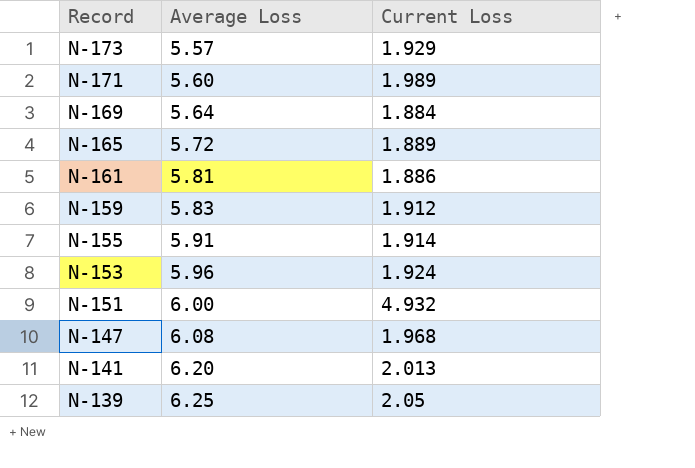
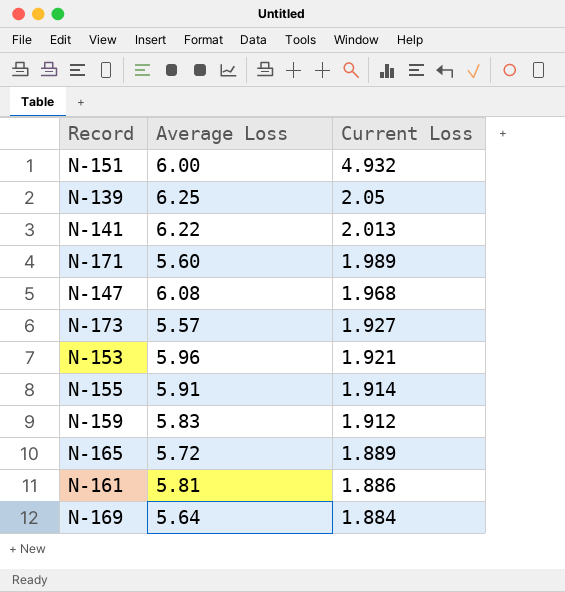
row order: Record descending -> Current Loss descending
N-141 | Average Loss: 6.20 -> 6.22
N-173 | Current Loss: 1.929 -> 1.927
N-153 | Current Loss: 1.924 -> 1.921

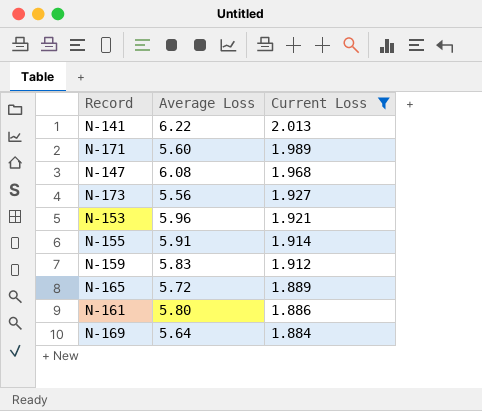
filter: none -> Current Loss <= 2.013
N-173 | Average Loss: 5.57 -> 5.56
N-161 | Average Loss: 5.81 -> 5.80

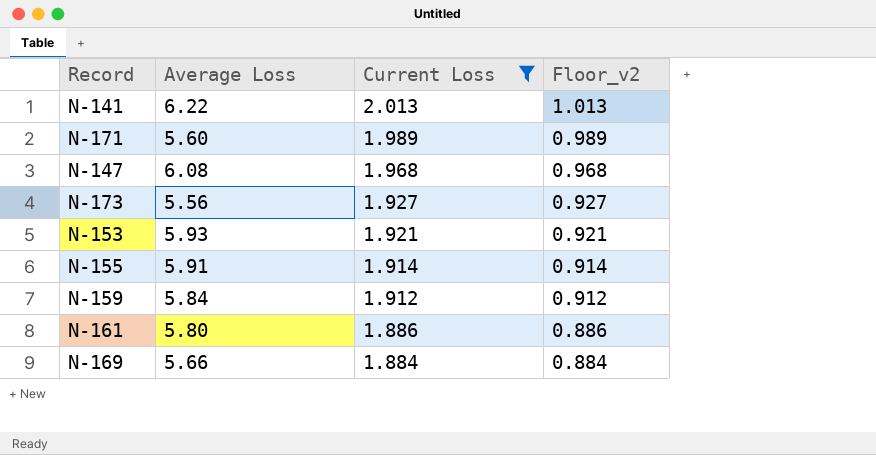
column Floor_v2 | formula: none -> [Current Loss] - 1
row N-165: 5.72 | 1.889 -> none
N-153 | Average Loss: 5.96 -> 5.93
N-159 | Average Loss: 5.83 -> 5.84
N-169 | Average Loss: 5.64 -> 5.66

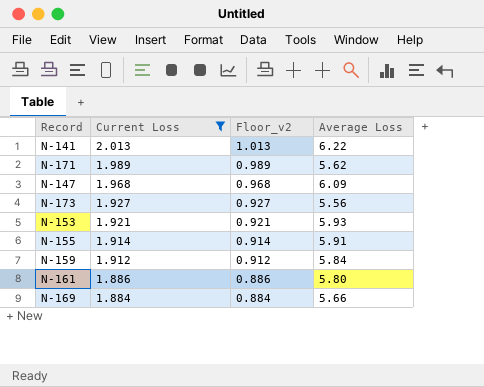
column Average Loss | position: 2 -> 4
N-171 | Average Loss: 5.60 -> 5.62
N-147 | Average Loss: 6.08 -> 6.09

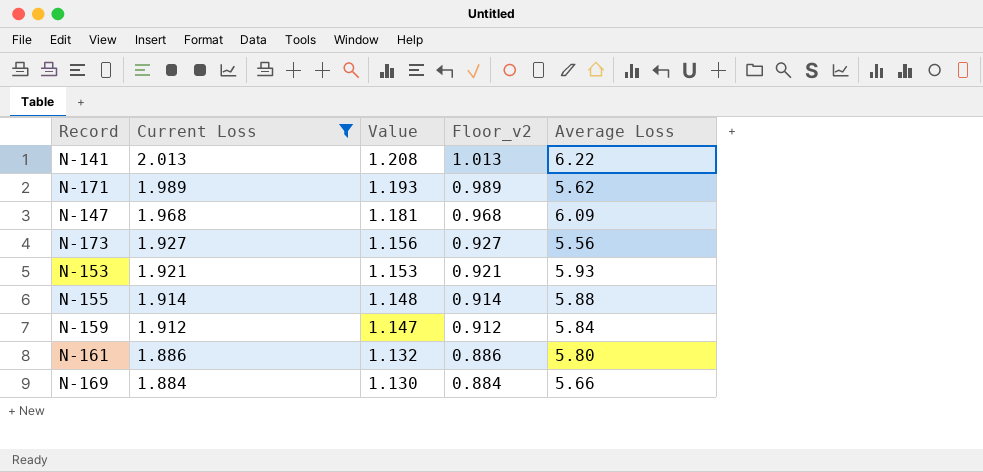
column Value | formula: none -> [Current Loss] * 0.6
N-155 | Average Loss: 5.91 -> 5.88

